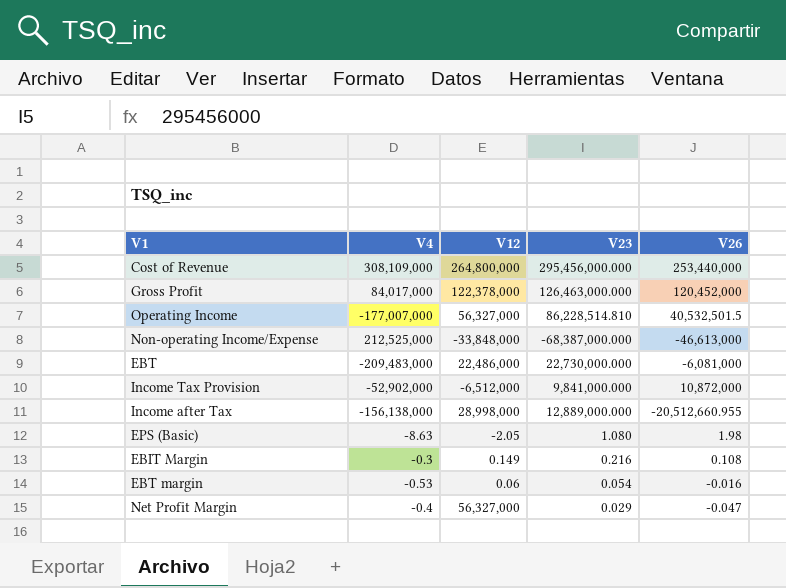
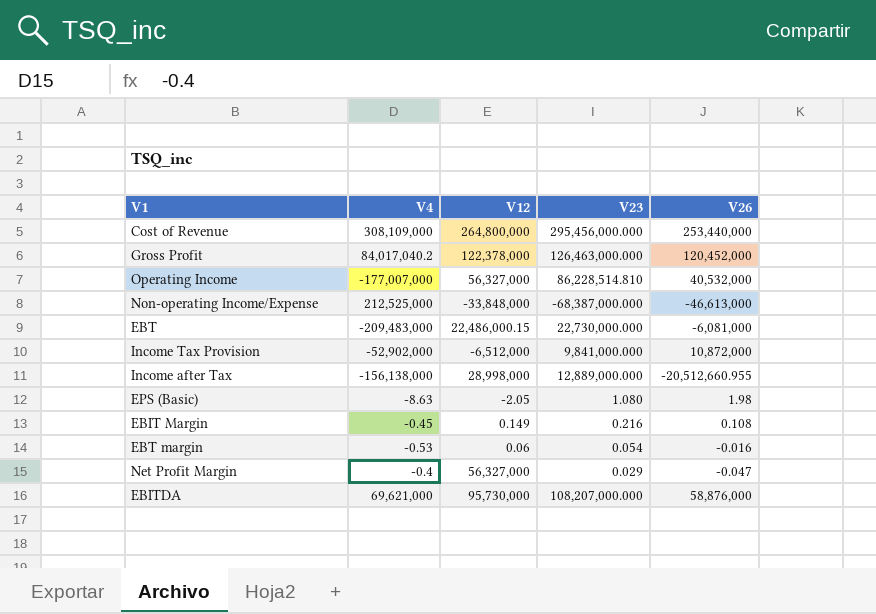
Gross Profit | V4: 84,017,000 -> 84,017,040.2
Operating Income | V26: 40,532,501.5 -> 40,532,000
EBT | V12: 22,486,000 -> 22,486,000.15
EBIT Margin | V4: -0.3 -> -0.45
row EBITDA: none -> 69,621,000 | 95,730,000 | 108,207,000.000 | 58,876,000

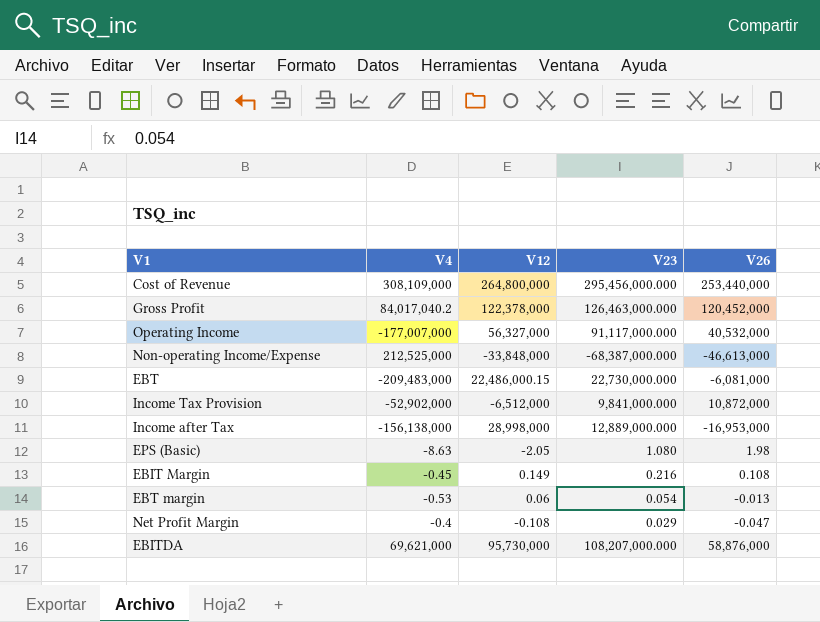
Operating Income | V23: 86,228,514.810 -> 91,117,000.000
Income after Tax | V26: -20,512,660.955 -> -16,953,000
EBT margin | V26: -0.016 -> -0.013
Net Profit Margin | V12: 56,327,000 -> -0.108

